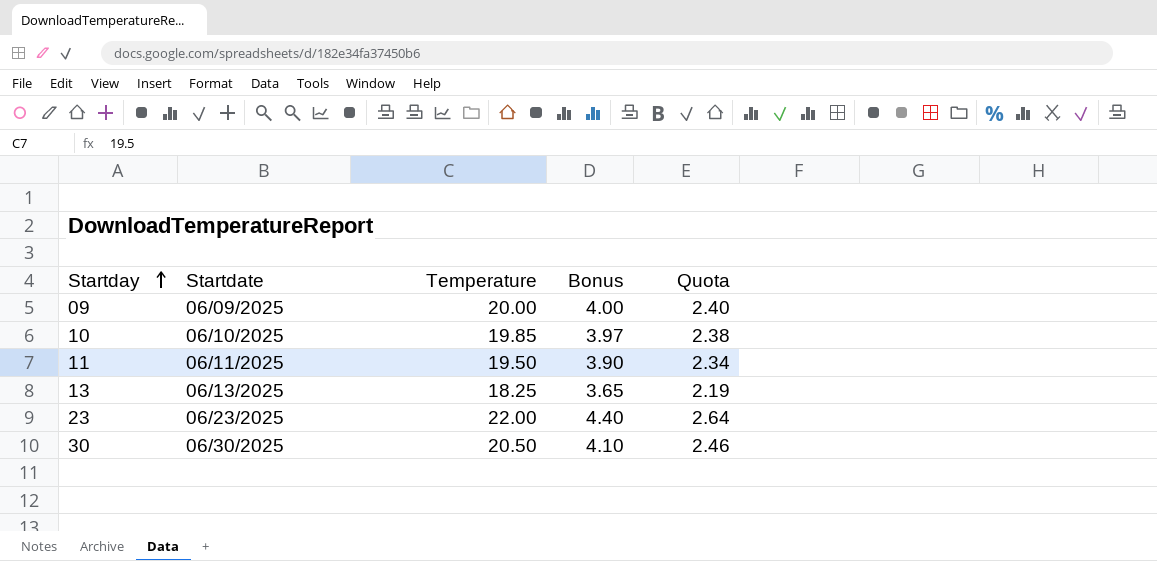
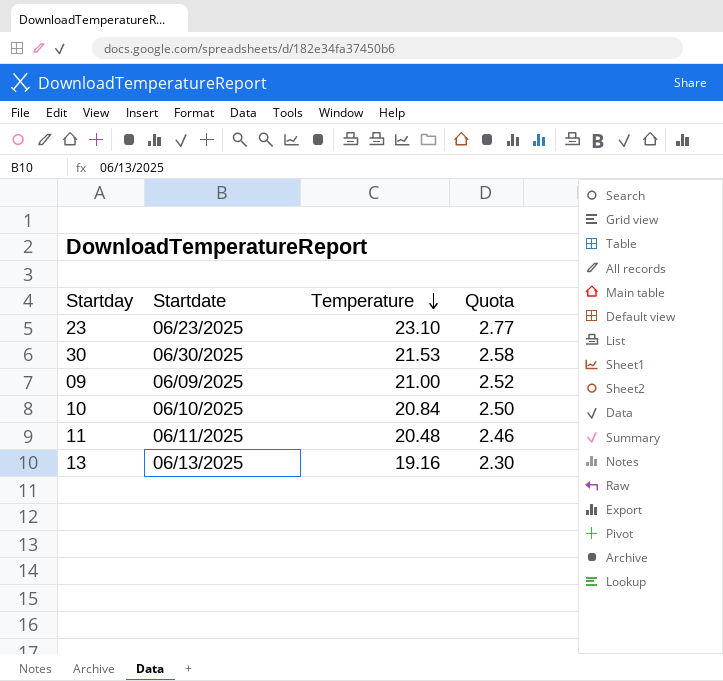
row order: Startday ascending -> Temperature descending
column Bonus | formula: [Temperature] * 0.2 -> none
23 | Temperature: 22.00 -> 23.10
23 | Quota: 2.64 -> 2.77
30 | Temperature: 20.50 -> 21.53
30 | Quota: 2.46 -> 2.58
09 | Temperature: 20.00 -> 21.00
09 | Quota: 2.40 -> 2.52
10 | Temperature: 19.85 -> 20.84
10 | Quota: 2.38 -> 2.50
11 | Temperature: 19.50 -> 20.48
11 | Quota: 2.34 -> 2.46
13 | Temperature: 18.25 -> 19.16
13 | Quota: 2.19 -> 2.30

